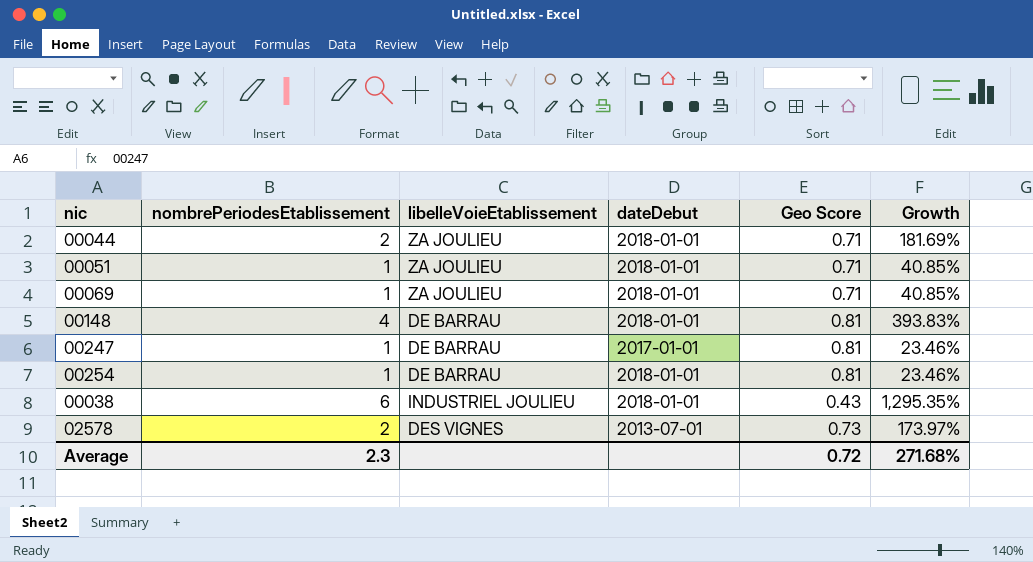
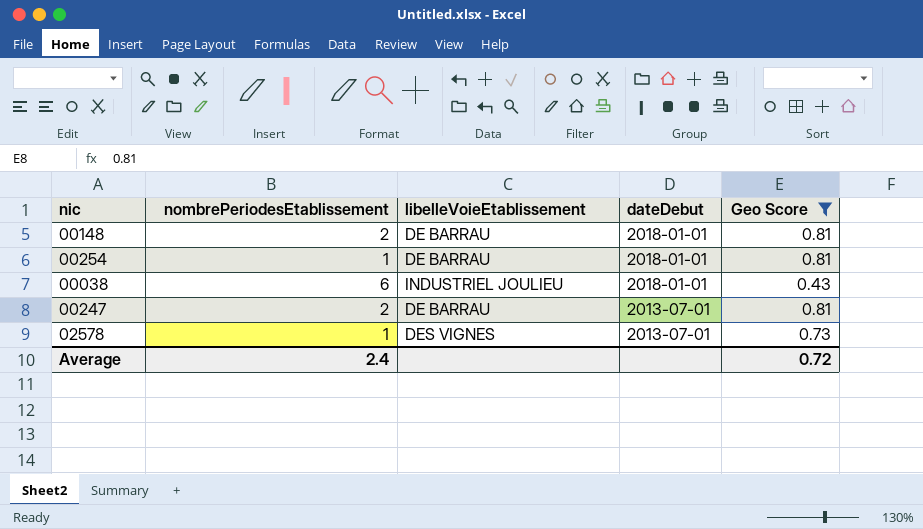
filter: none -> Geo Score != 0.71
row order: none -> dateDebut descending
column Growth | formula: ([nombrePeriodesEtablissement] - [Geo Score]) / [Geo Score] -> none
00148 | nombrePeriodesEtablissement: 4 -> 2
00247 | nombrePeriodesEtablissement: 1 -> 2
00247 | dateDebut: 2017-01-01 -> 2013-07-01
02578 | nombrePeriodesEtablissement: 2 -> 1
Average | nombrePeriodesEtablissement: 2.3 -> 2.4

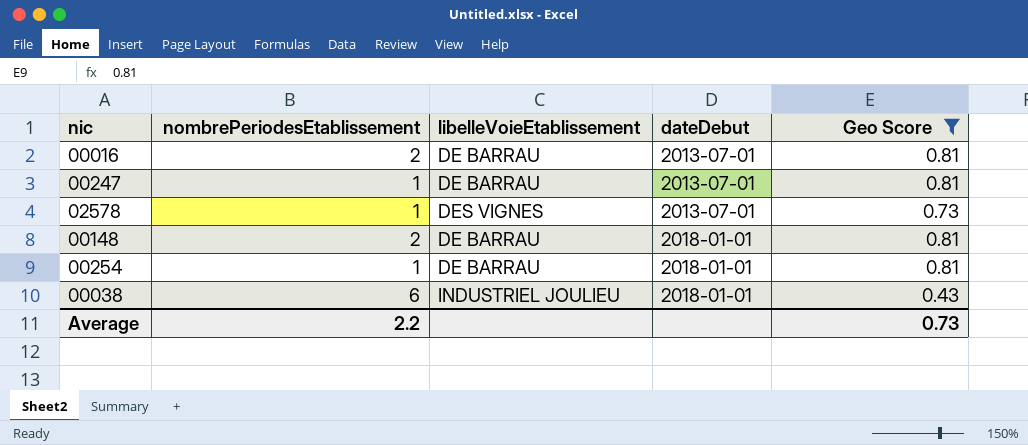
row order: dateDebut descending -> dateDebut ascending
row 00016: none -> 2 | DE BARRAU | 2013-07-01 | 0.81
00247 | nombrePeriodesEtablissement: 2 -> 1
Average | nombrePeriodesEtablissement: 2.4 -> 2.2
Average | Geo Score: 0.72 -> 0.73

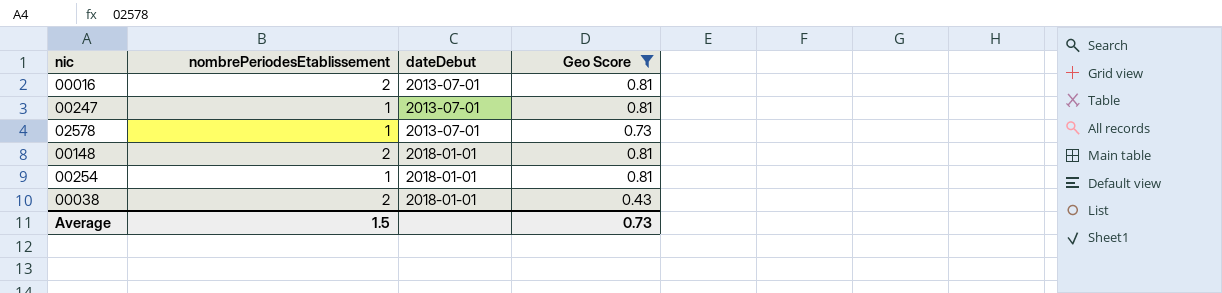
column libelleVoieEtablissement | position: 3 -> none
00038 | nombrePeriodesEtablissement: 6 -> 2
Average | nombrePeriodesEtablissement: 2.2 -> 1.5

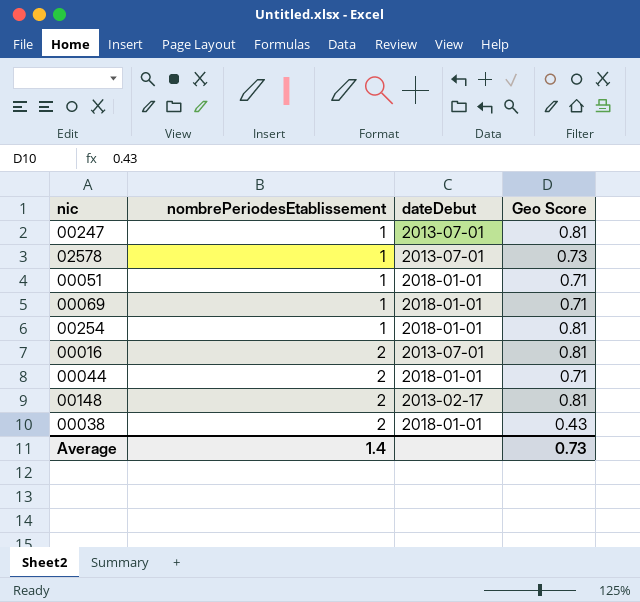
filter: Geo Score != 0.71 -> none
row order: dateDebut ascending -> nombrePeriodesEtablissement ascending
00148 | dateDebut: 2018-01-01 -> 2013-02-17
Average | nombrePeriodesEtablissement: 1.5 -> 1.4

